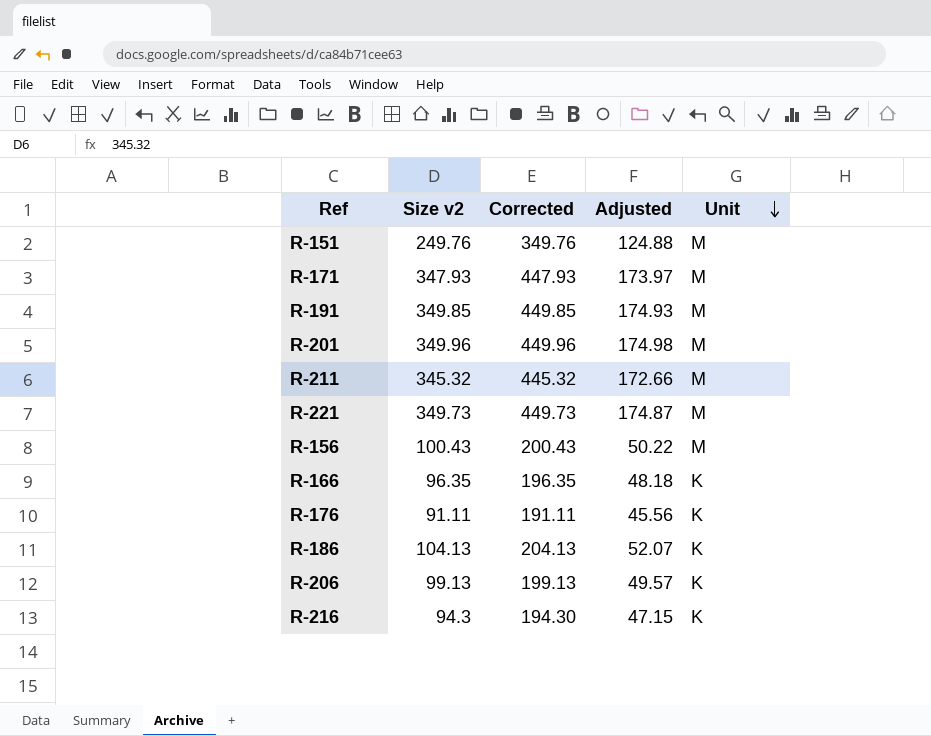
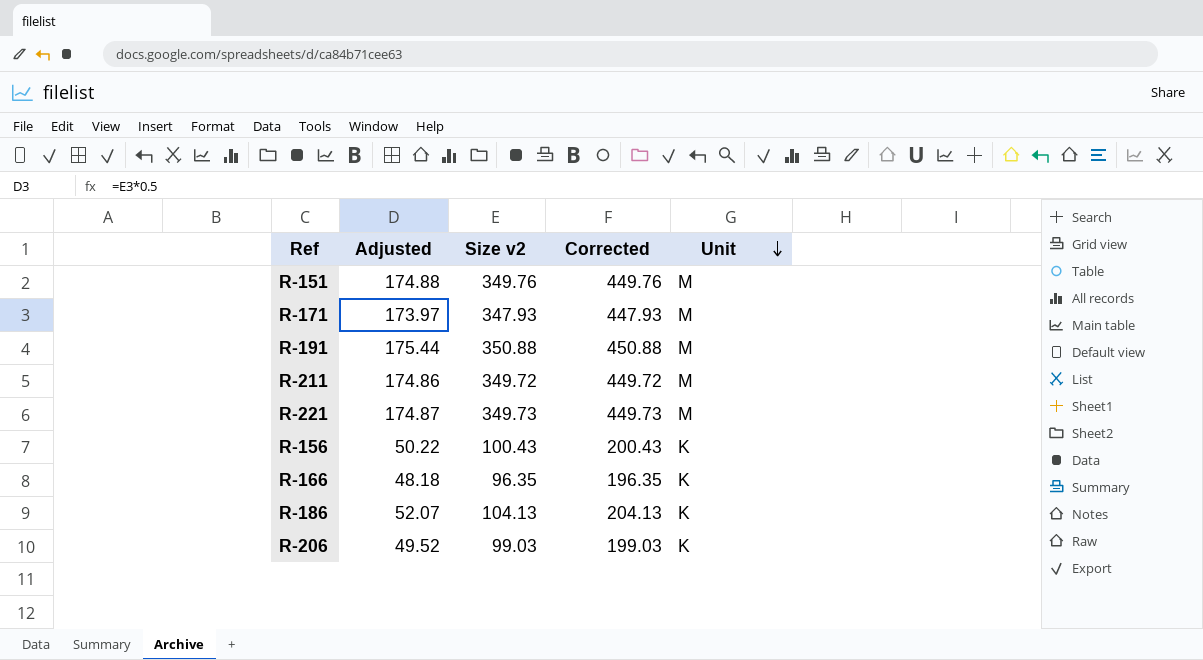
column Adjusted | position: 4 -> 2
row R-201: 349.96 | 449.96 | 174.98 | M -> none
row R-176: 91.11 | 191.11 | 45.56 | K -> none
row R-216: 94.3 | 194.30 | 47.15 | K -> none
R-151 | Adjusted: 124.88 -> 174.88
R-151 | Size v2: 249.76 -> 349.76
R-151 | Corrected: 349.76 -> 449.76
R-191 | Adjusted: 174.93 -> 175.44
R-191 | Size v2: 349.85 -> 350.88
R-191 | Corrected: 449.85 -> 450.88
R-211 | Adjusted: 172.66 -> 174.86
R-211 | Size v2: 345.32 -> 349.72
R-211 | Corrected: 445.32 -> 449.72
R-156 | Unit: M -> K
R-206 | Adjusted: 49.57 -> 49.52
R-206 | Size v2: 99.13 -> 99.03
R-206 | Corrected: 199.13 -> 199.03

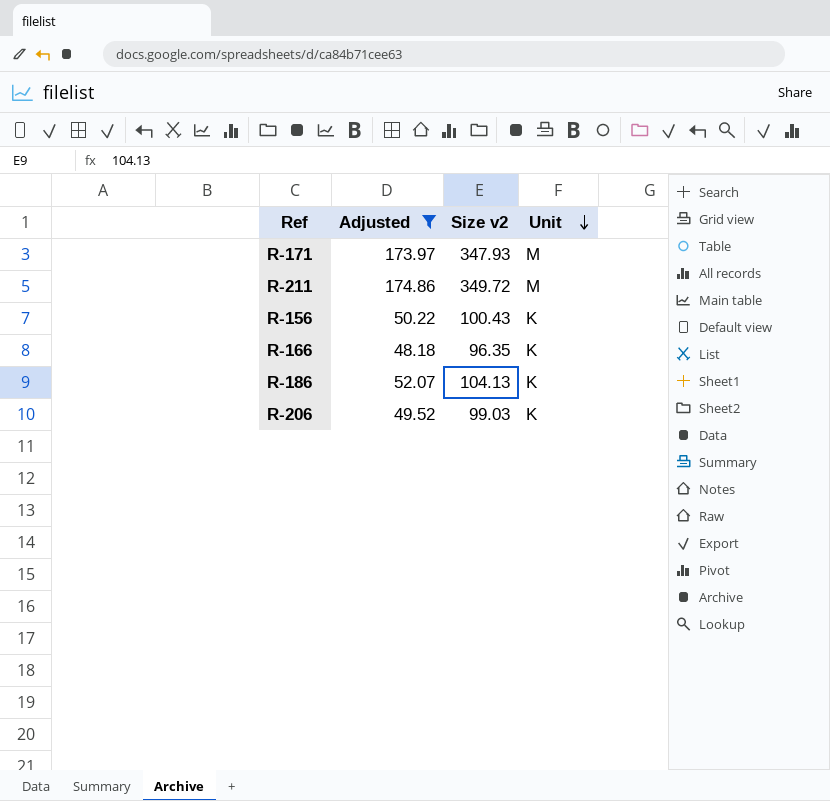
filter: none -> Adjusted <= 174.86
column Corrected | formula: [Size v2] + 100 -> none

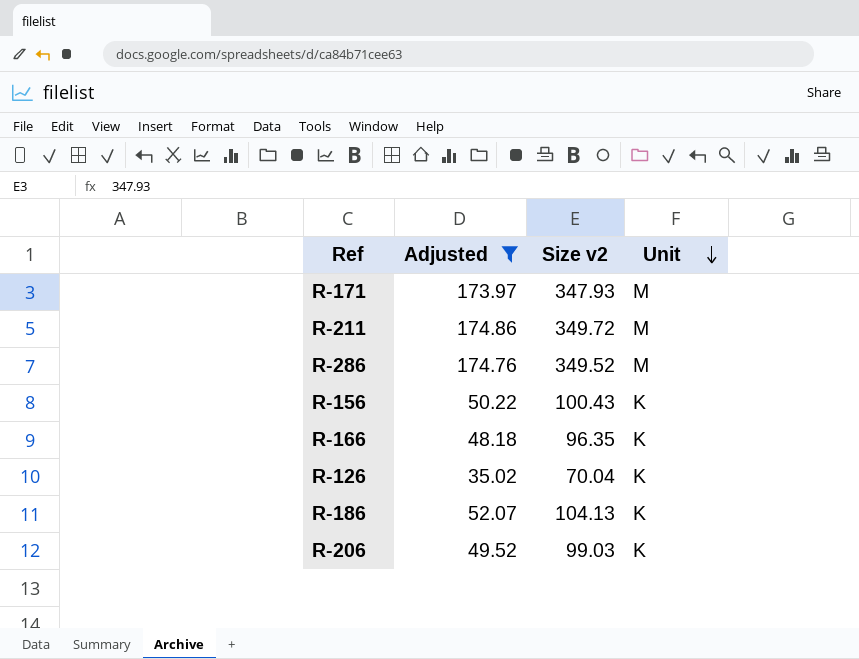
row R-286: none -> 174.76 | 349.52 | M
row R-126: none -> 35.02 | 70.04 | K

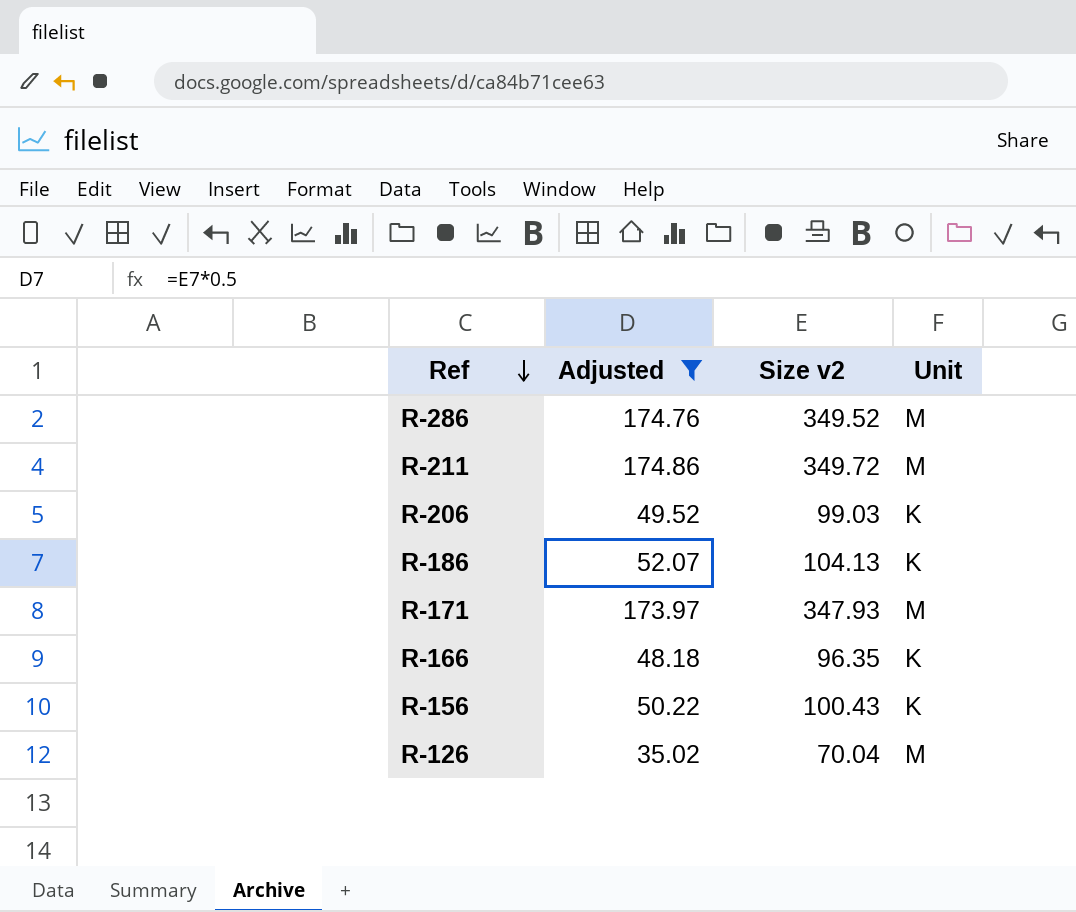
row order: Unit descending -> Ref descending
R-126 | Unit: K -> M

